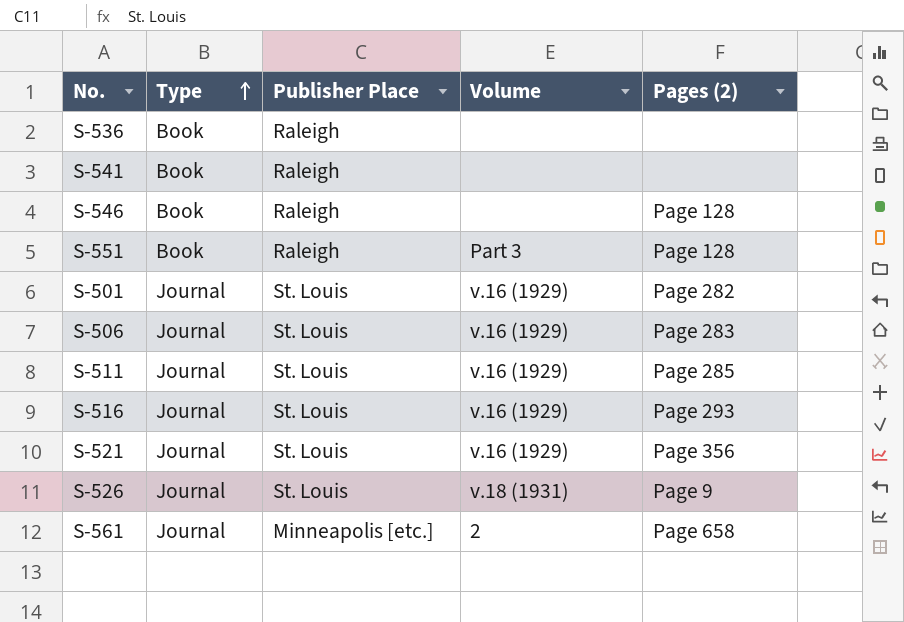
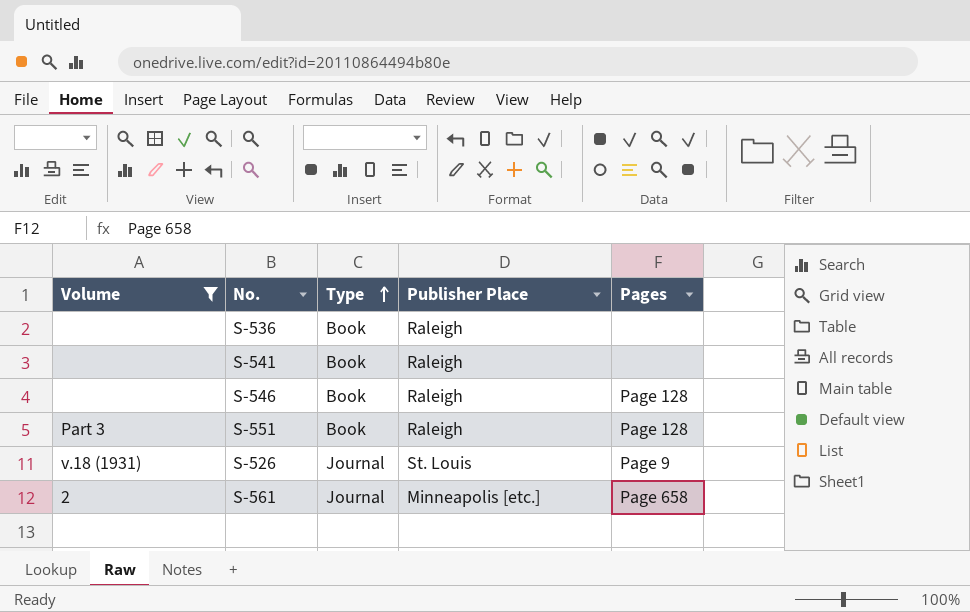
filter: none -> Volume != v.16 (1929)
column Volume | position: 4 -> 1
column name: Pages (2) -> Pages

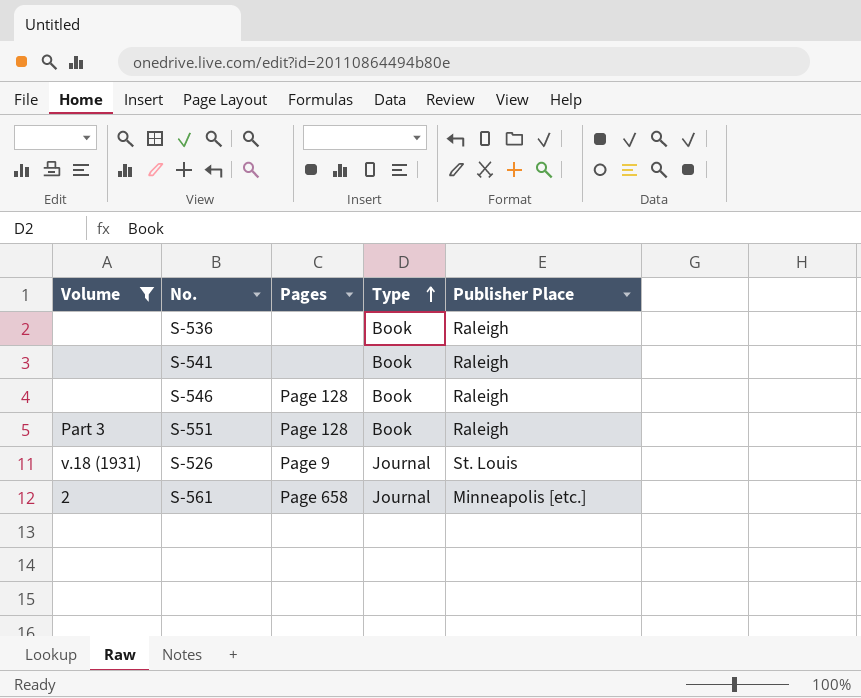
column Pages | position: 5 -> 3

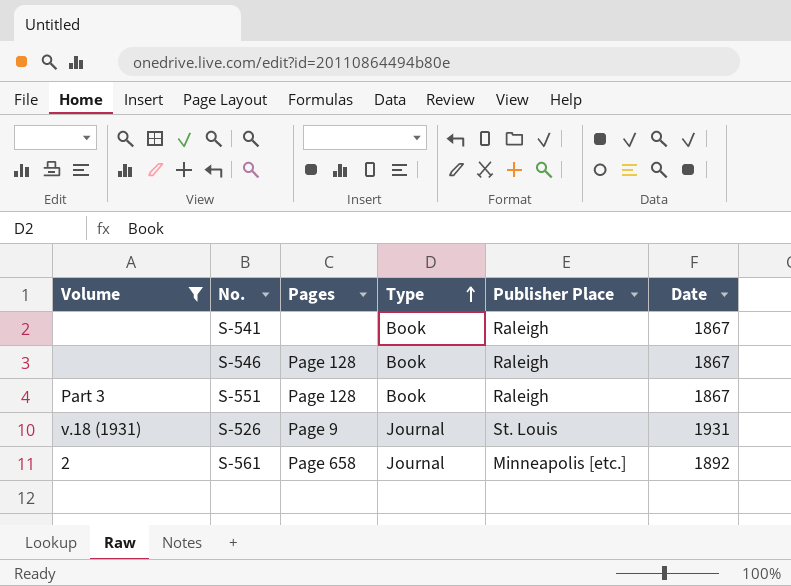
column Date | position: none -> 6
row S-536: none | none | Book | Raleigh -> none

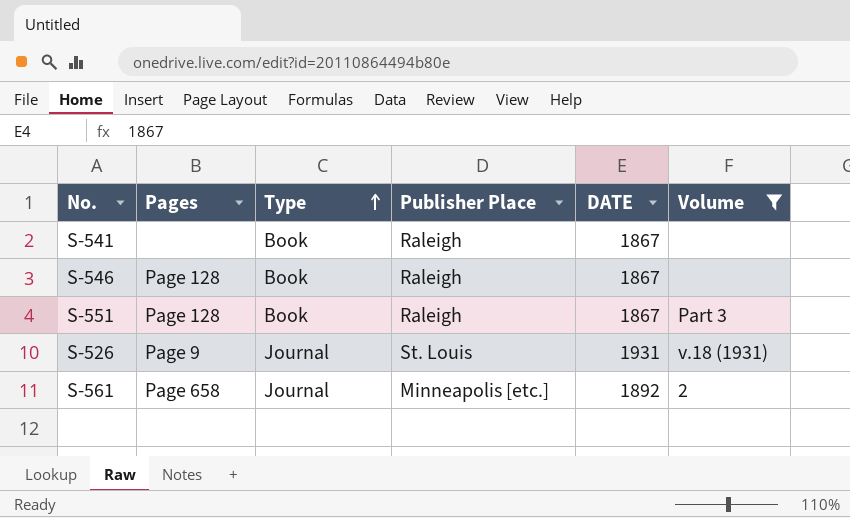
column name: Date -> DATE
column Volume | position: 1 -> 6

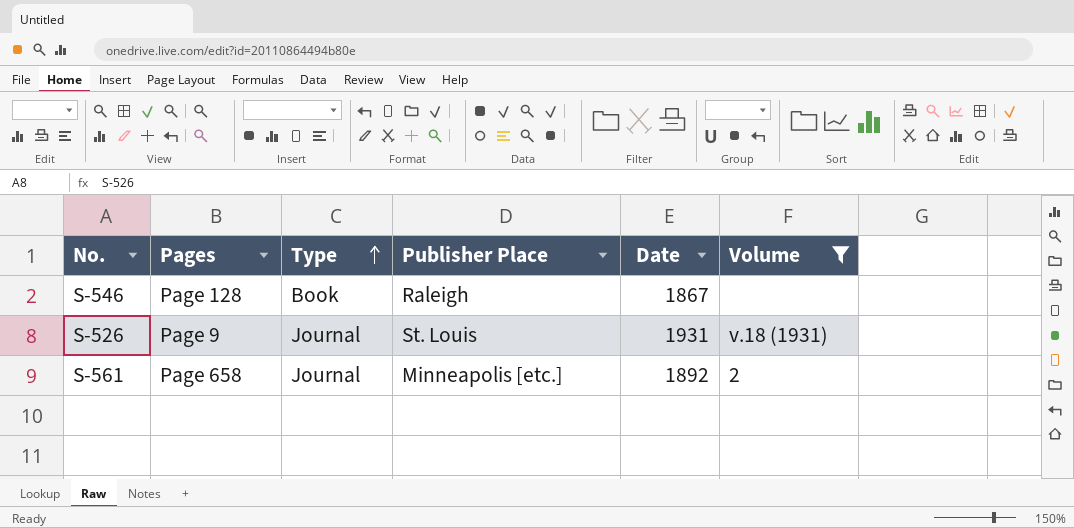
column name: DATE -> Date
row S-541: none | Book | Raleigh | 1867 | none -> none
row S-551: Page 128 | Book | Raleigh | 1867 | Part 3 -> none

